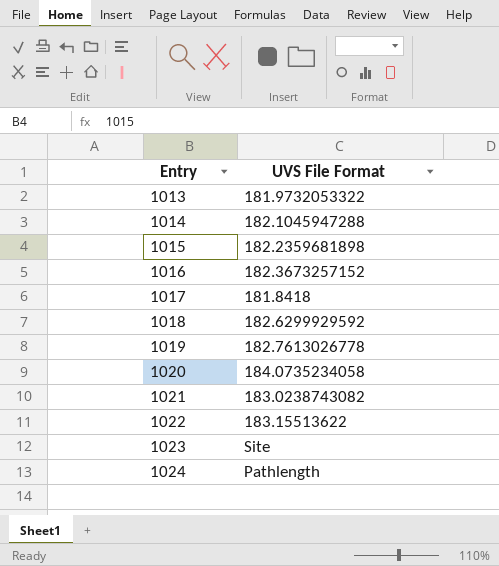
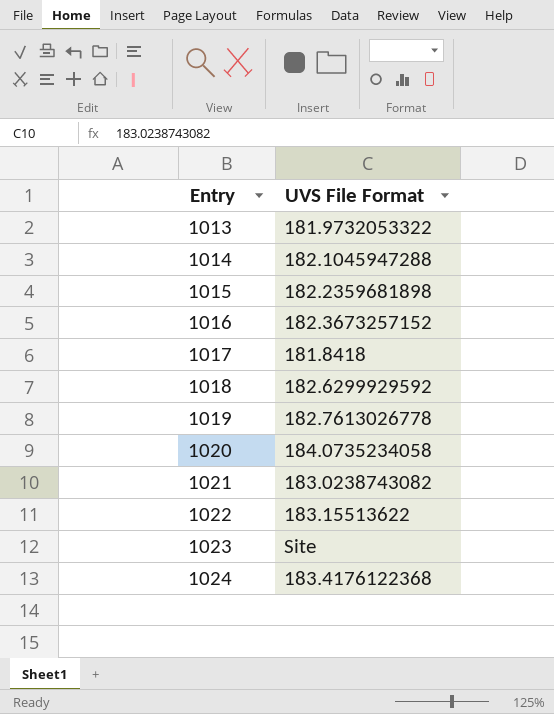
1024 | UVS File Format: Pathlength -> 183.4176122368

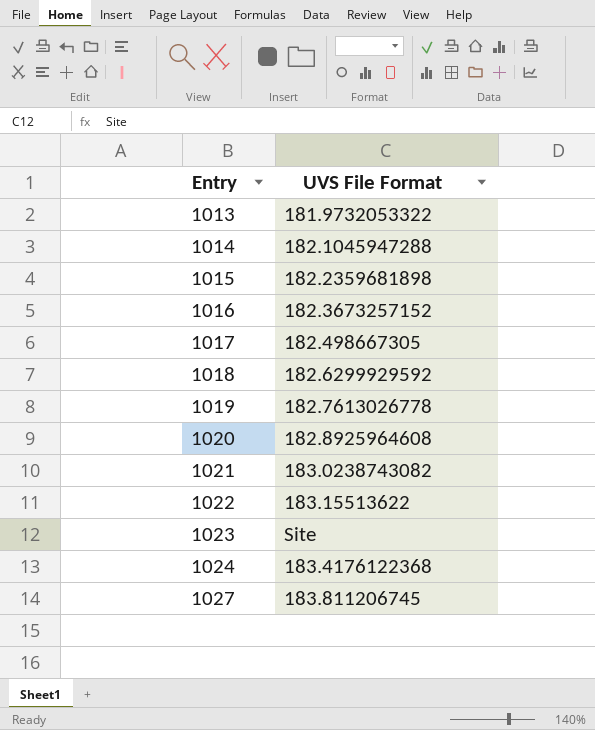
1017 | UVS File Format: 181.8418 -> 182.498667305
1020 | UVS File Format: 184.0735234058 -> 182.8925964608
row 1027: none -> 183.811206745

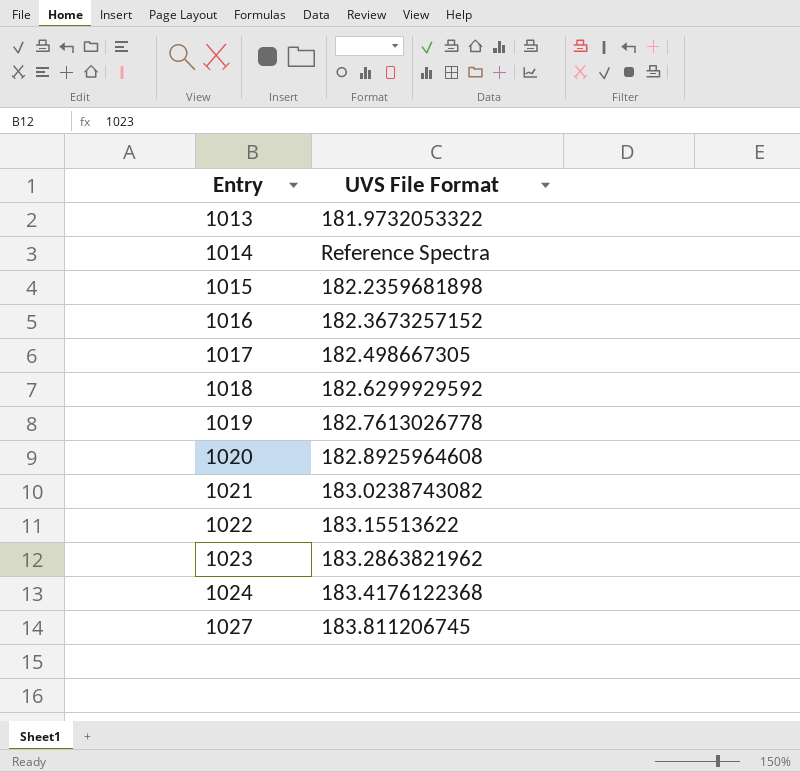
1014 | UVS File Format: 182.1045947288 -> Reference Spectra
1023 | UVS File Format: Site -> 183.2863821962

